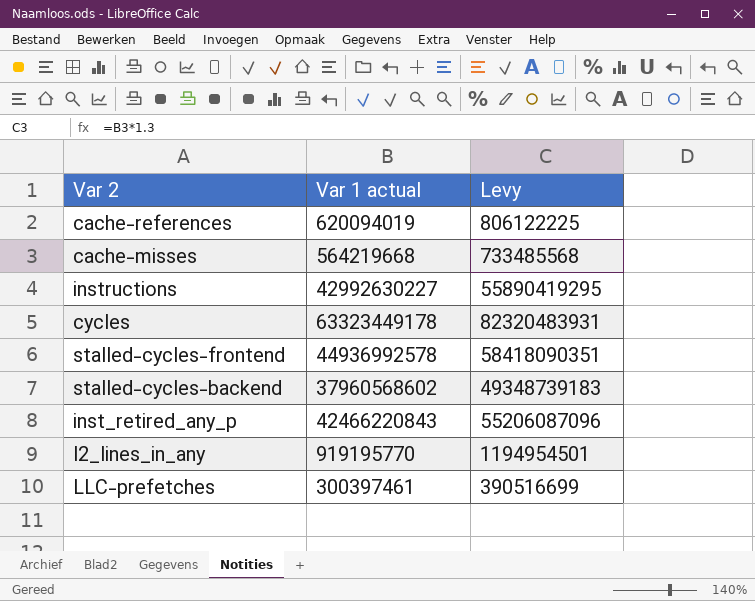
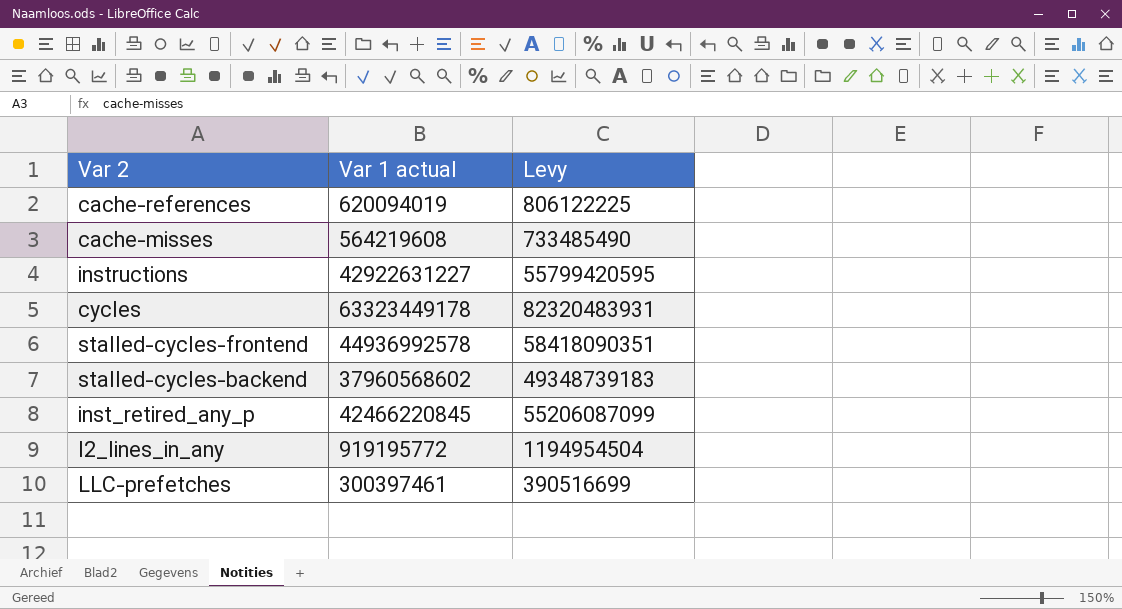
cache-misses | Var 1 actual: 564219668 -> 564219608
cache-misses | Levy: 733485568 -> 733485490
instructions | Var 1 actual: 42992630227 -> 42922631227
instructions | Levy: 55890419295 -> 55799420595
inst_retired_any_p | Var 1 actual: 42466220843 -> 42466220845
inst_retired_any_p | Levy: 55206087096 -> 55206087099
l2_lines_in_any | Var 1 actual: 919195770 -> 919195772
l2_lines_in_any | Levy: 1194954501 -> 1194954504

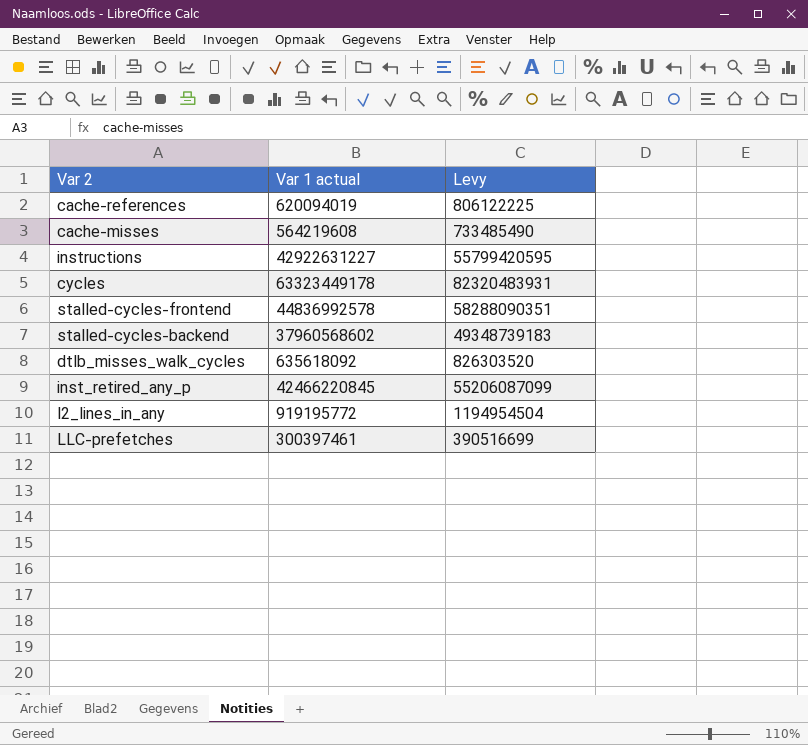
stalled-cycles-frontend | Var 1 actual: 44936992578 -> 44836992578
stalled-cycles-frontend | Levy: 58418090351 -> 58288090351
row dtlb_misses_walk_cycles: none -> 635618092 | 826303520

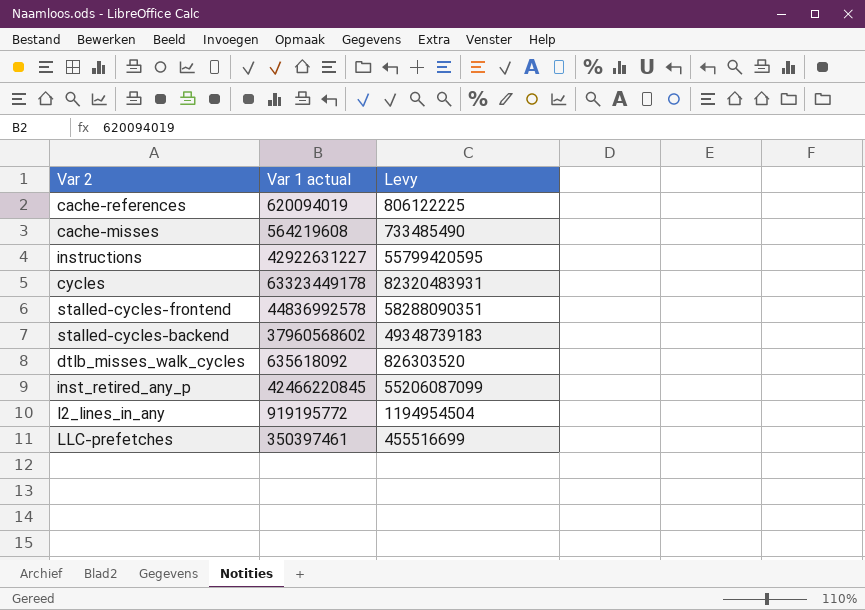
LLC-prefetches | Var 1 actual: 300397461 -> 350397461
LLC-prefetches | Levy: 390516699 -> 455516699

